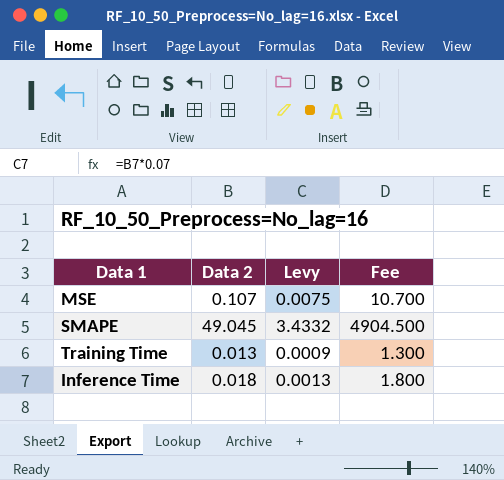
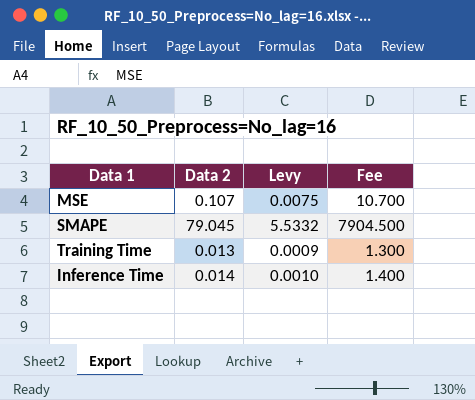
SMAPE | Data 2: 49.045 -> 79.045
SMAPE | Levy: 3.4332 -> 5.5332
SMAPE | Fee: 4904.500 -> 7904.500
Inference Time | Data 2: 0.018 -> 0.014
Inference Time | Levy: 0.0013 -> 0.0010
Inference Time | Fee: 1.800 -> 1.400

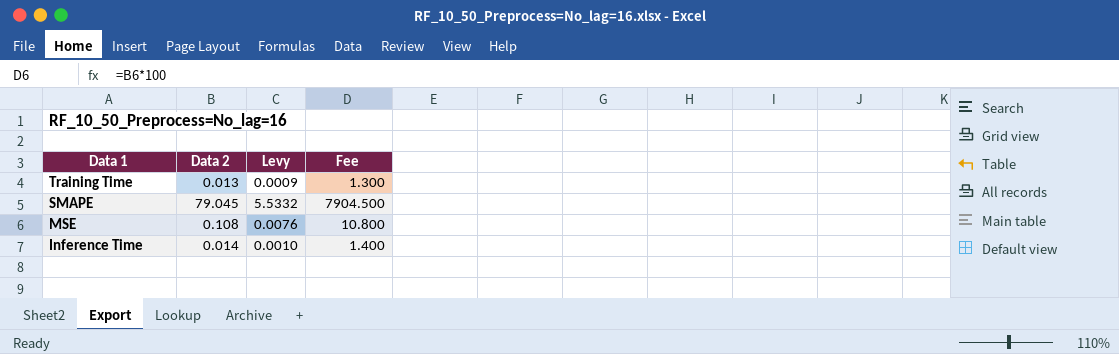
row order: none -> Data 1 descending
MSE | Data 2: 0.107 -> 0.108
MSE | Levy: 0.0075 -> 0.0076
MSE | Fee: 10.700 -> 10.800

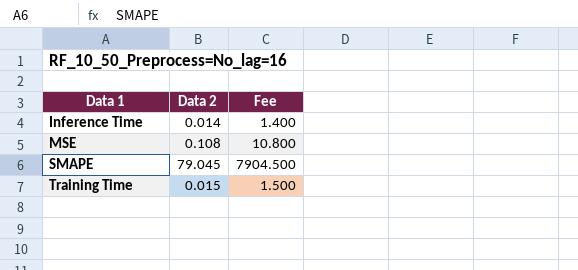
row order: Data 1 descending -> Data 1 ascending
column Levy | formula: [Data 2] * 0.07 -> none
Training Time | Data 2: 0.013 -> 0.015
Training Time | Fee: 1.300 -> 1.500

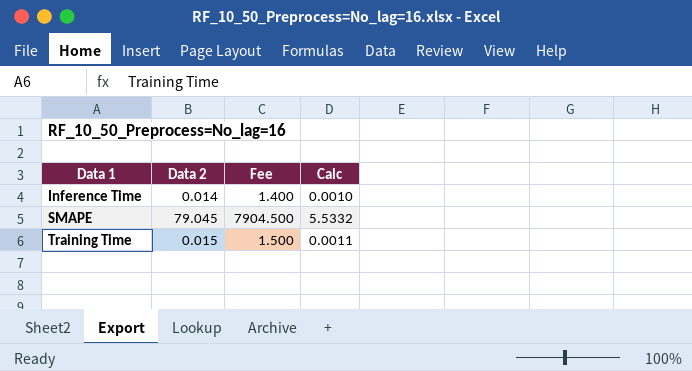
column Calc | formula: none -> [Data 2] * 0.07
row MSE: 0.108 | 10.800 -> none

